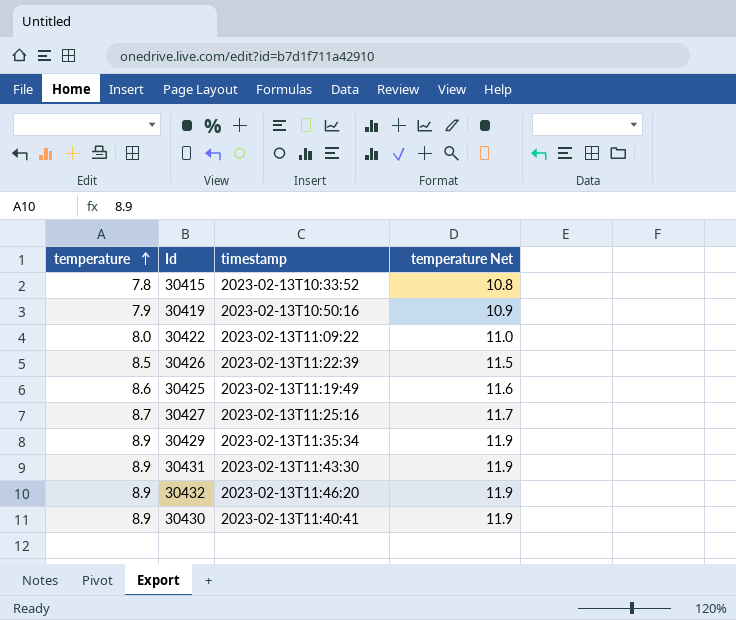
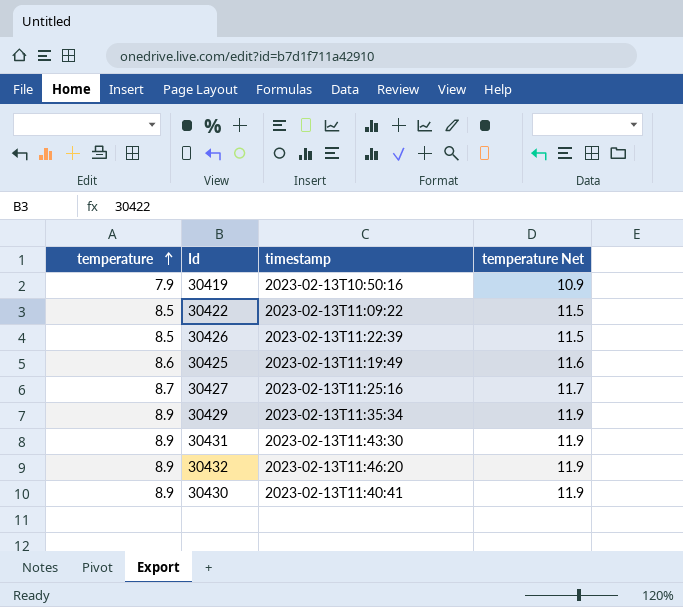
row 30415: 7.8 | 2023-02-13T10:33:52 | 10.8 -> none
30422 | temperature: 8.0 -> 8.5
30422 | temperature Net: 11.0 -> 11.5

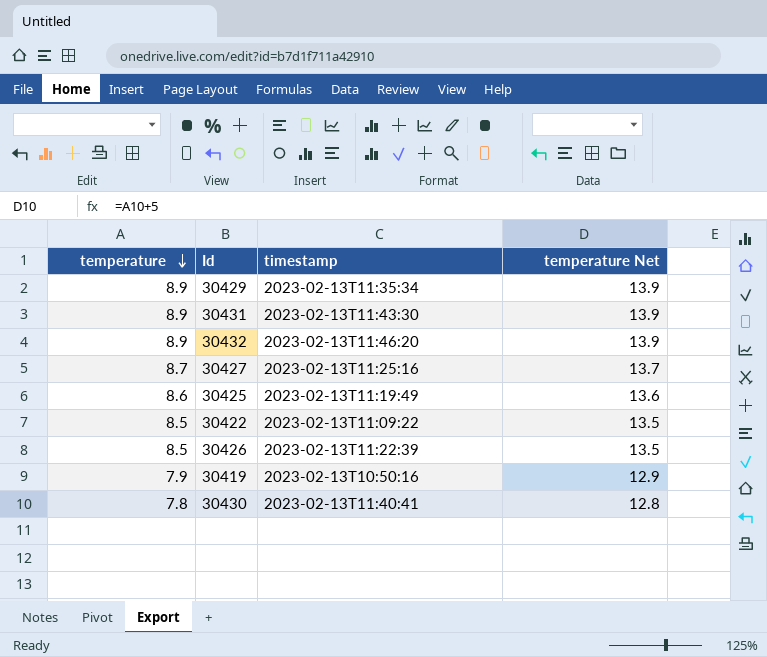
row order: temperature ascending -> temperature descending
column temperature Net | formula: [temperature] + 3 -> [temperature] + 5
30430 | temperature: 8.9 -> 7.8

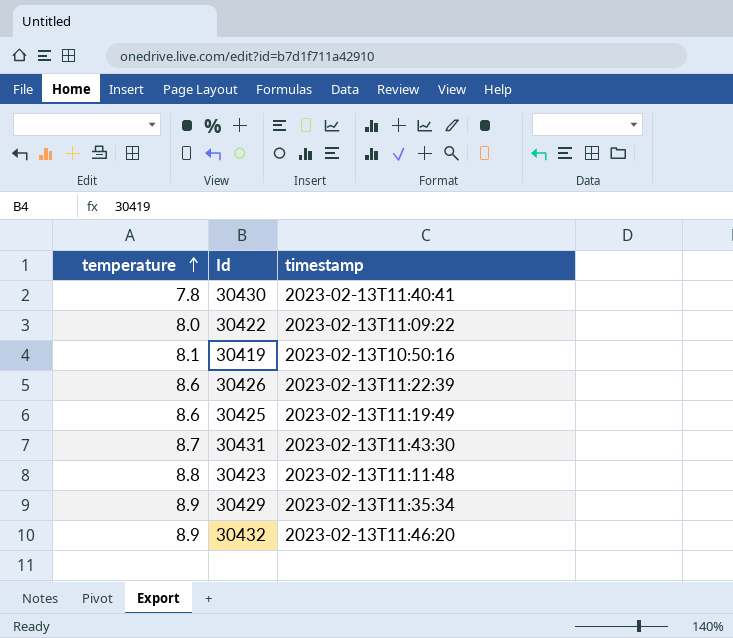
row order: temperature descending -> temperature ascending
column temperature Net | formula: [temperature] + 5 -> none
row 30427: 8.7 | 2023-02-13T11:25:16 | 13.7 -> none
30422 | temperature: 8.5 -> 8.0
30419 | temperature: 7.9 -> 8.1
30426 | temperature: 8.5 -> 8.6
30431 | temperature: 8.9 -> 8.7
row 30423: none -> 8.8 | 2023-02-13T11:11:48

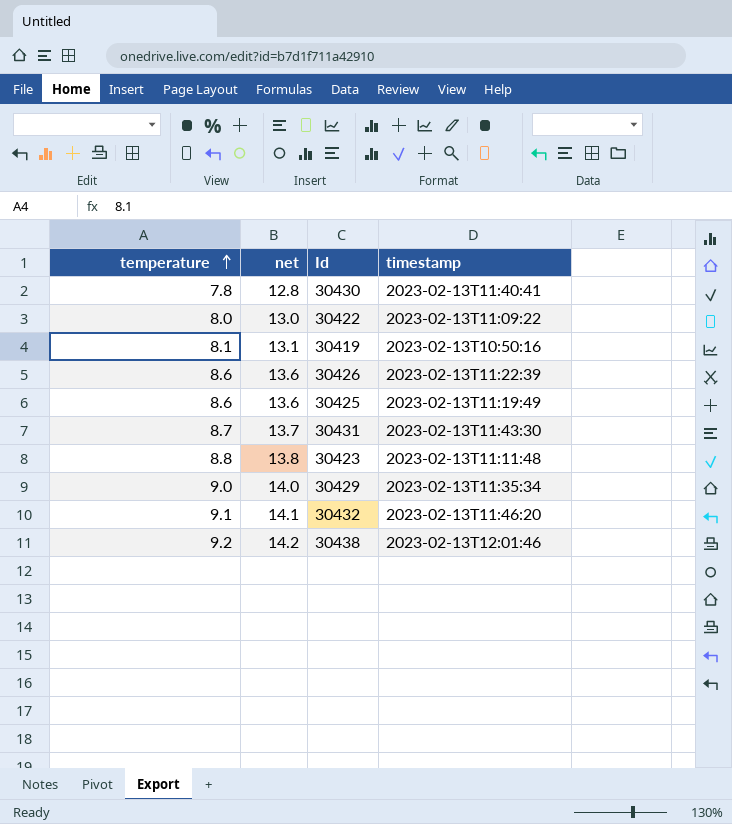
column net | formula: none -> [temperature] + 5
30429 | temperature: 8.9 -> 9.0
30432 | temperature: 8.9 -> 9.1
row 30438: none -> 9.2 | 14.2 | 2023-02-13T12:01:46

